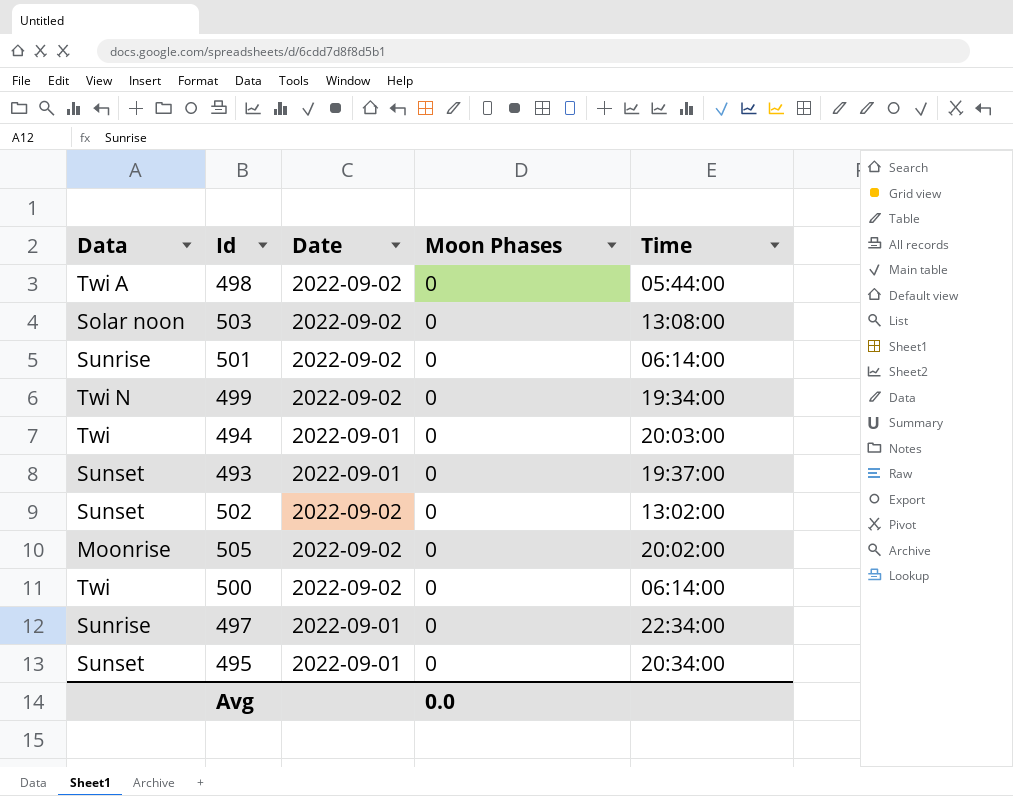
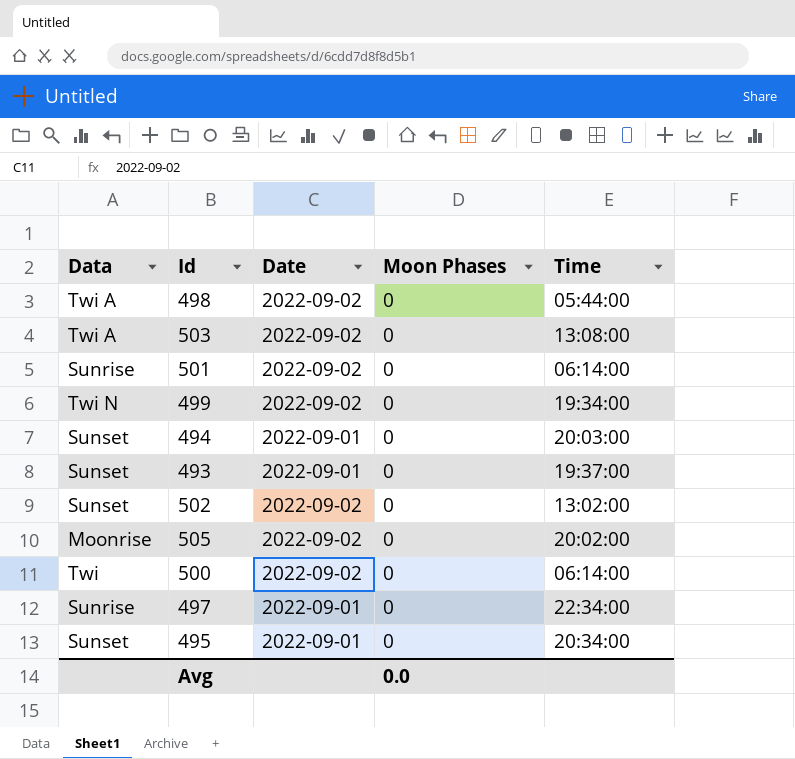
503 | Data: Solar noon -> Twi A
494 | Data: Twi -> Sunset

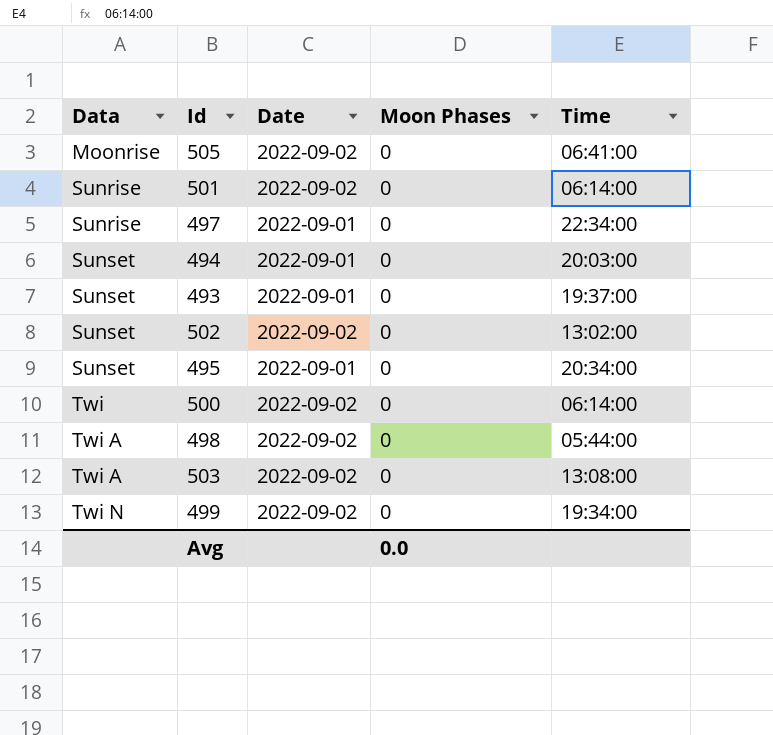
row order: none -> Data ascending
505 | Time: 20:02:00 -> 06:41:00

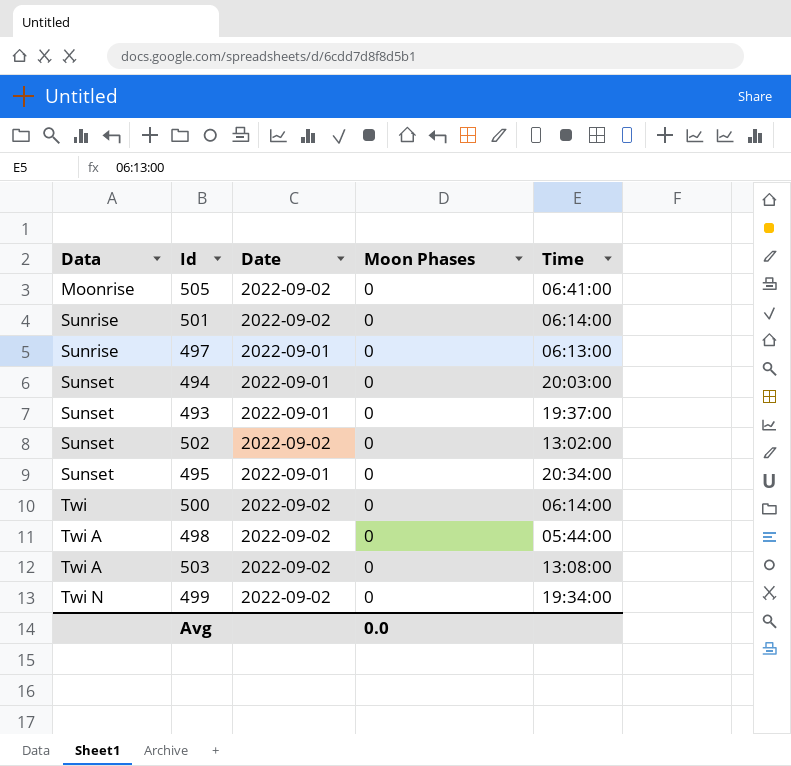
497 | Time: 22:34:00 -> 06:13:00

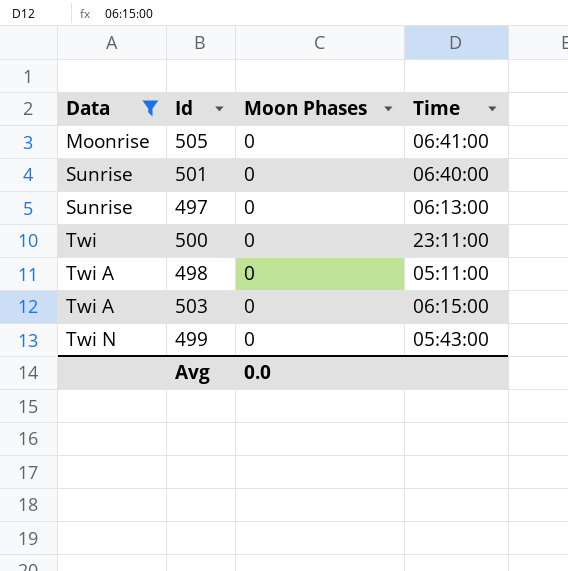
filter: none -> Data != Sunset
column Date | position: 3 -> none
501 | Time: 06:14:00 -> 06:40:00
500 | Time: 06:14:00 -> 23:11:00
498 | Time: 05:44:00 -> 05:11:00
503 | Time: 13:08:00 -> 06:15:00
499 | Time: 19:34:00 -> 05:43:00

